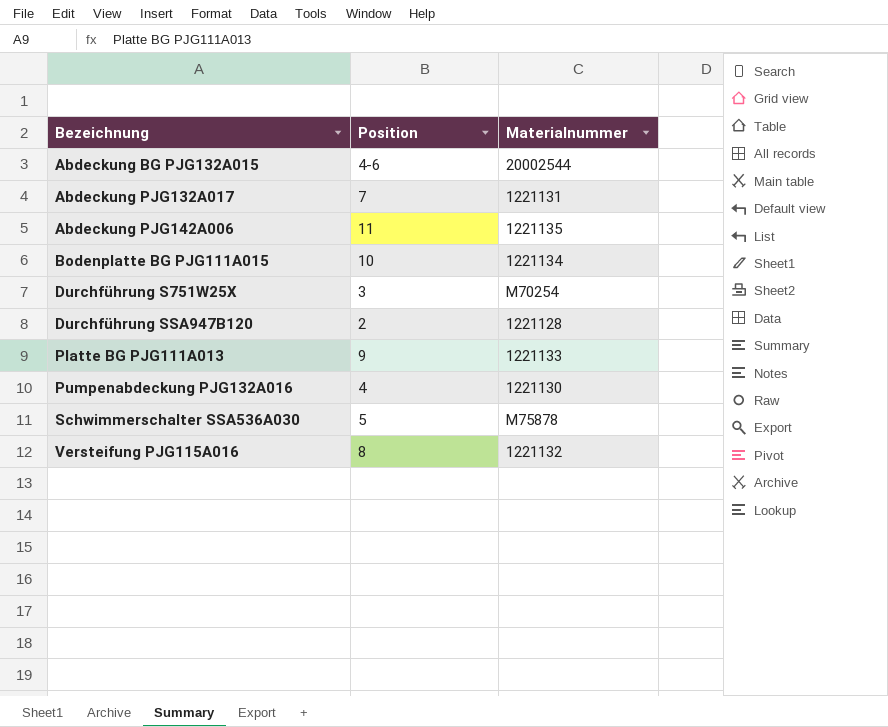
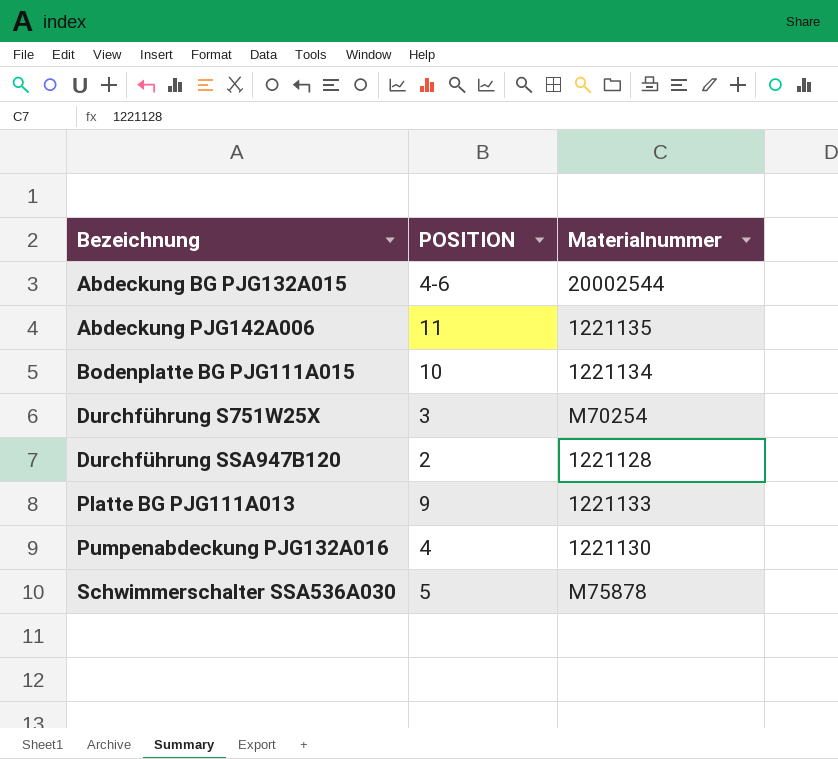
column name: Position -> POSITION
row Abdeckung PJG132A017: 7 | 1221131 -> none
row Versteifung PJG115A016: 8 | 1221132 -> none

